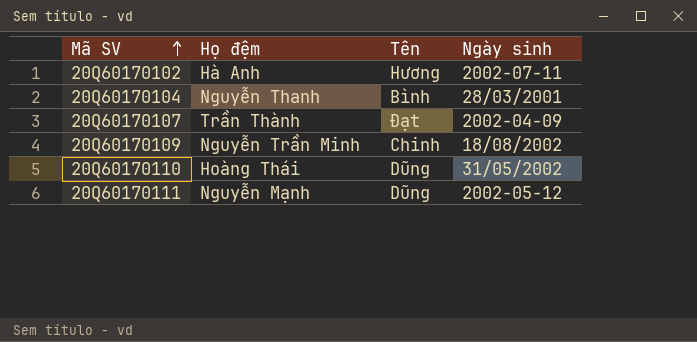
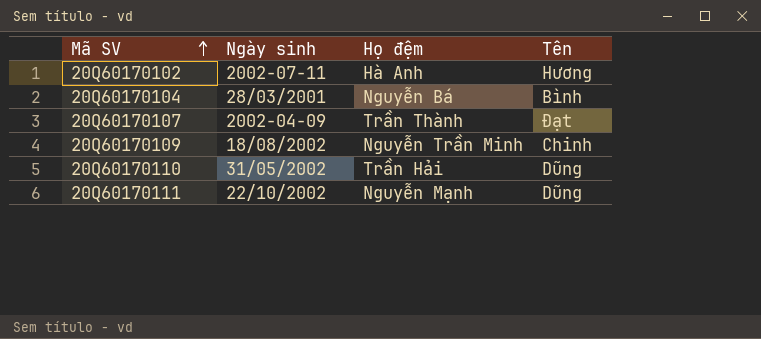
column Ngày sinh | position: 4 -> 2
20Q60170104 | Họ đệm: Nguyễn Thanh -> Nguyễn Bá
20Q60170110 | Họ đệm: Hoàng Thái -> Trần Hải
20Q60170111 | Ngày sinh: 2002-05-12 -> 22/10/2002

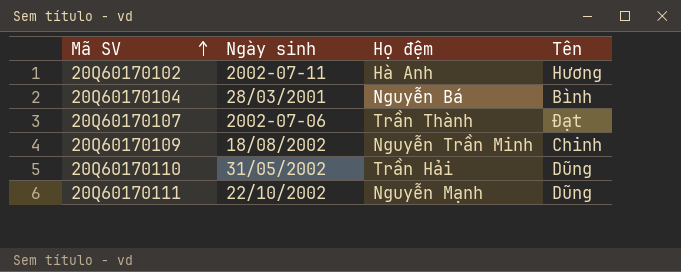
20Q60170107 | Ngày sinh: 2002-04-09 -> 2002-07-06

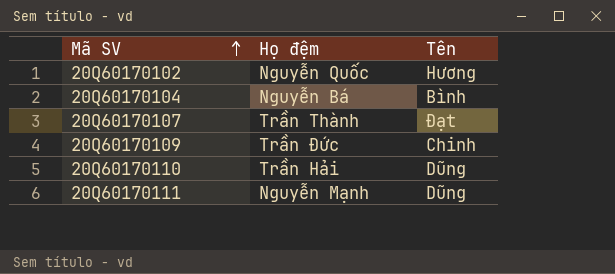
column Ngày sinh | position: 2 -> none
20Q60170102 | Họ đệm: Hà Anh -> Nguyễn Quốc
20Q60170109 | Họ đệm: Nguyễn Trần Minh -> Trần Đức

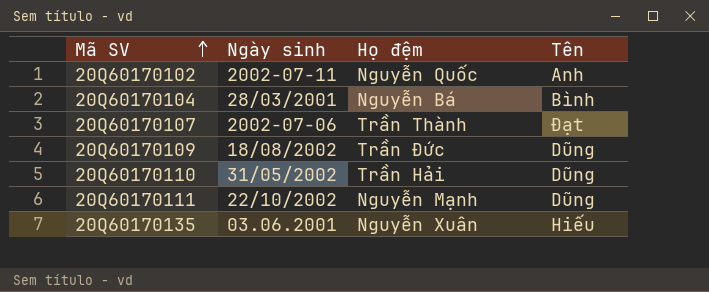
column Ngày sinh | position: none -> 2
20Q60170102 | Tên: Hương -> Anh
20Q60170109 | Tên: Chinh -> Dũng
row 20Q60170135: none -> 03.06.2001 | Nguyễn Xuân | Hiếu

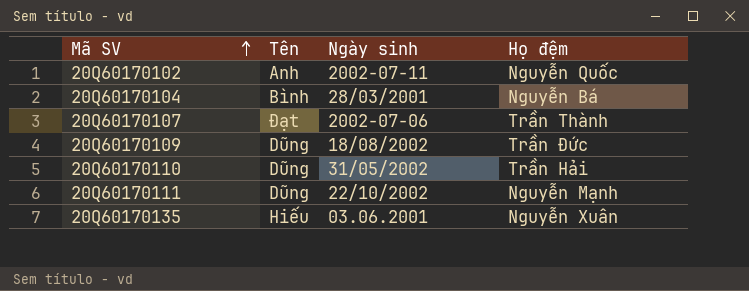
column Tên | position: 4 -> 2

